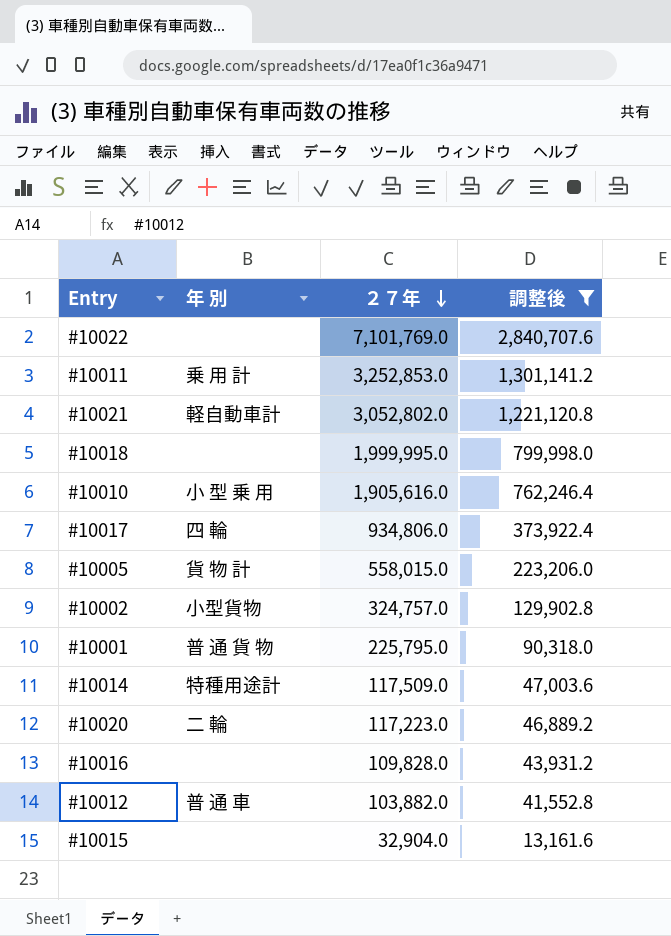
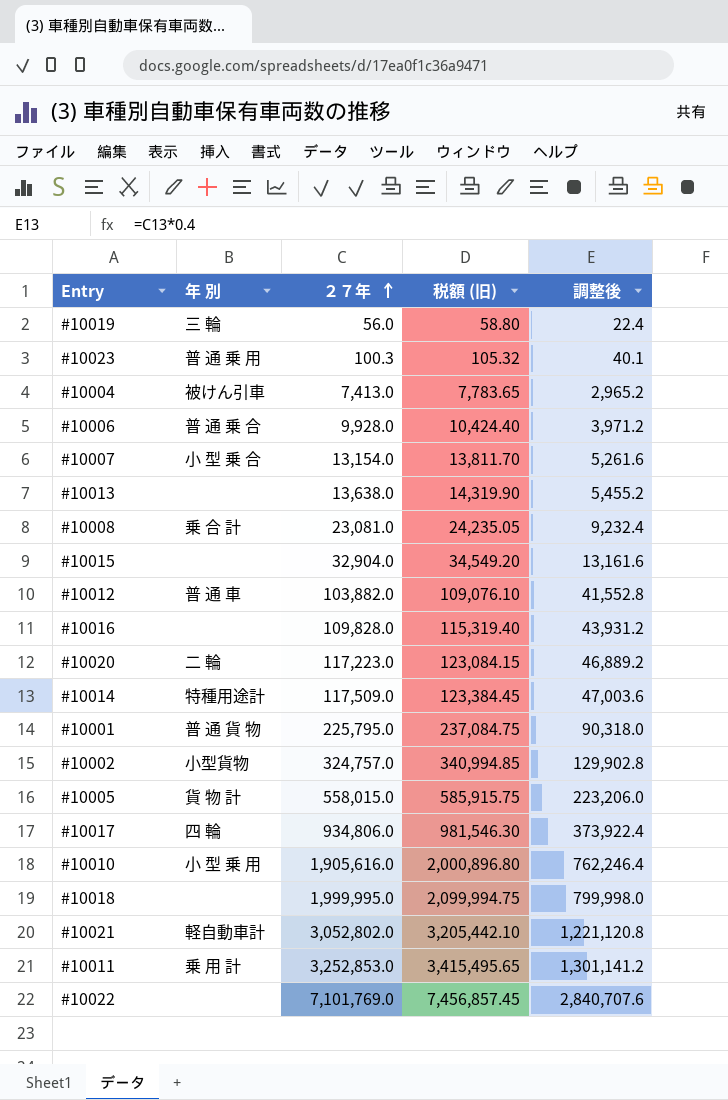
filter: 調整後 >= 13,161.6 -> none
row order: ２７年 descending -> ２７年 ascending
column 税額 (旧) | formula: none -> [２７年] * 1.05

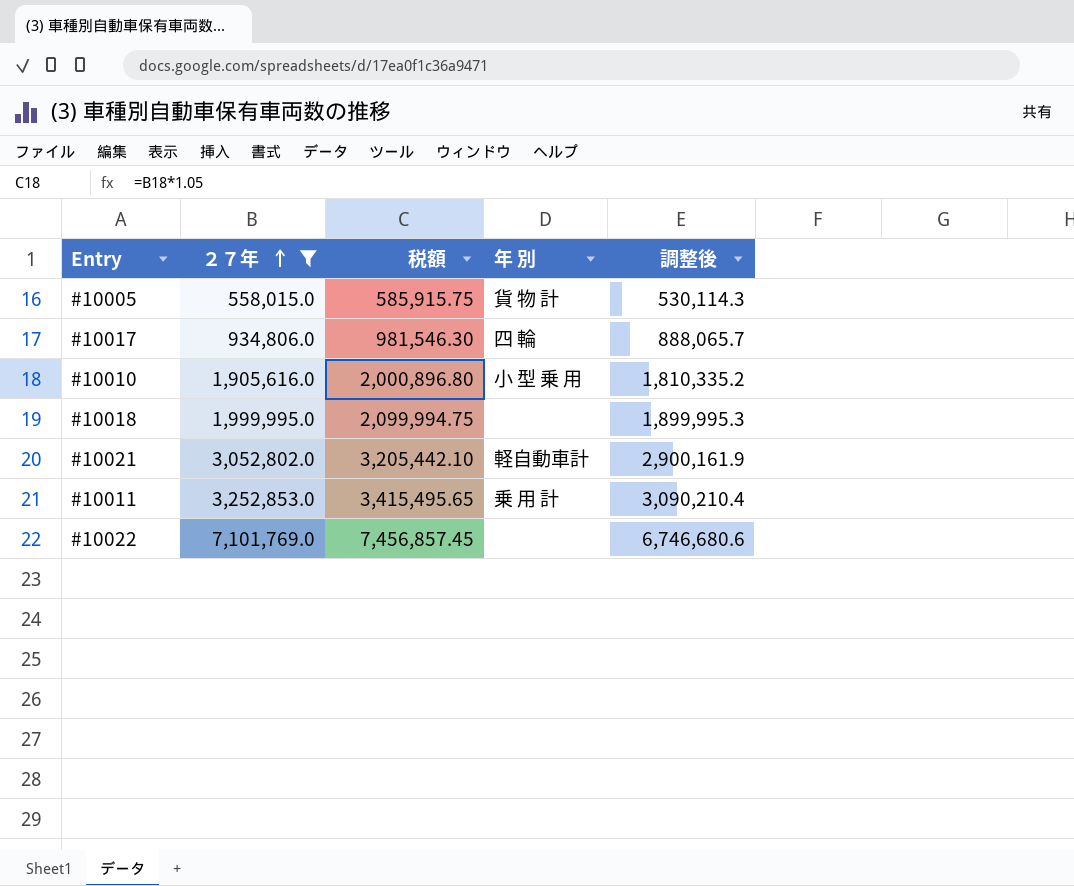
filter: none -> ２７年 >= 558,015.0
column name: 税額 (旧) -> 税額
column 年 別 | position: 2 -> 4
column 調整後 | formula: [２７年] * 0.4 -> [２７年] * 0.95

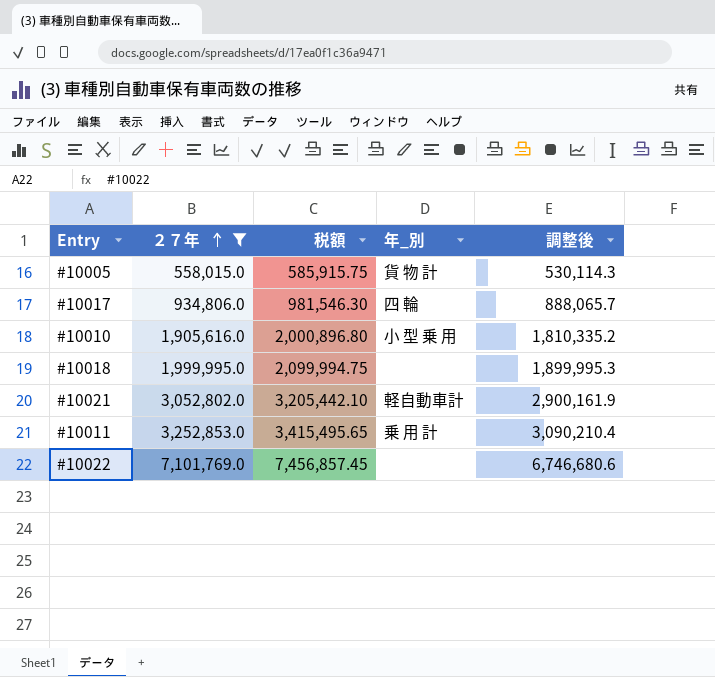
column name: 年 別 -> 年_別

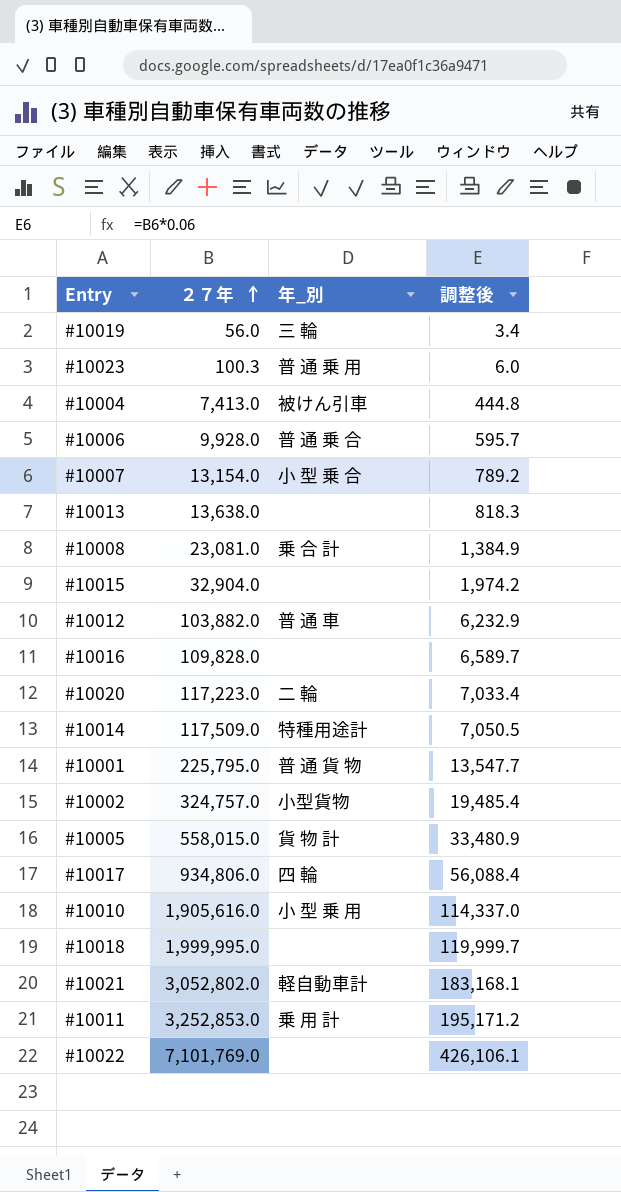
filter: ２７年 >= 558,015.0 -> none
column 税額 | formula: [２７年] * 1.05 -> none
column 調整後 | formula: [２７年] * 0.95 -> [２７年] * 0.06

